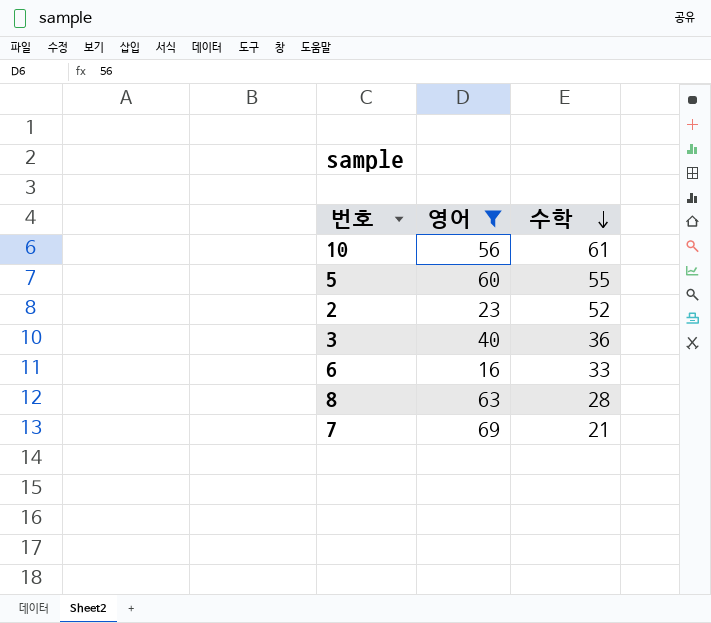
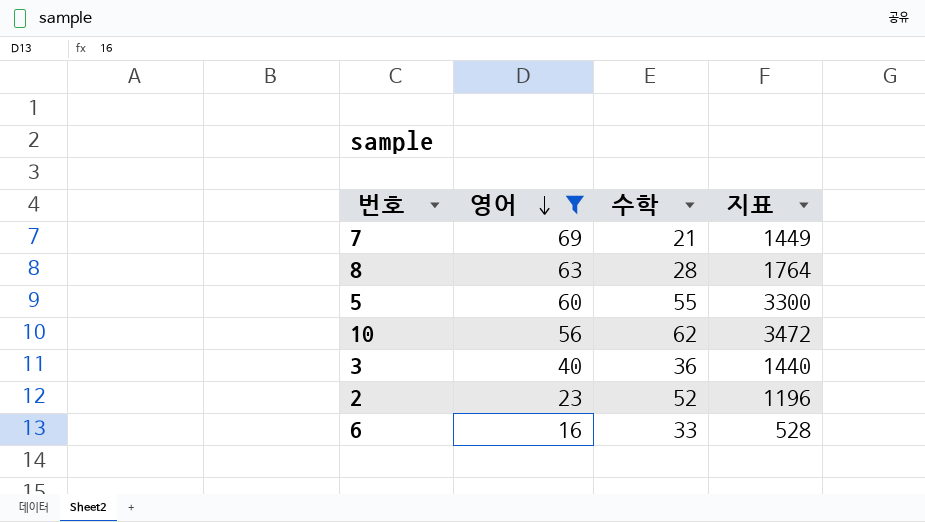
row order: 수학 descending -> 영어 descending
column 지표 | formula: none -> [영어] * [수학]
10 | 수학: 61 -> 62

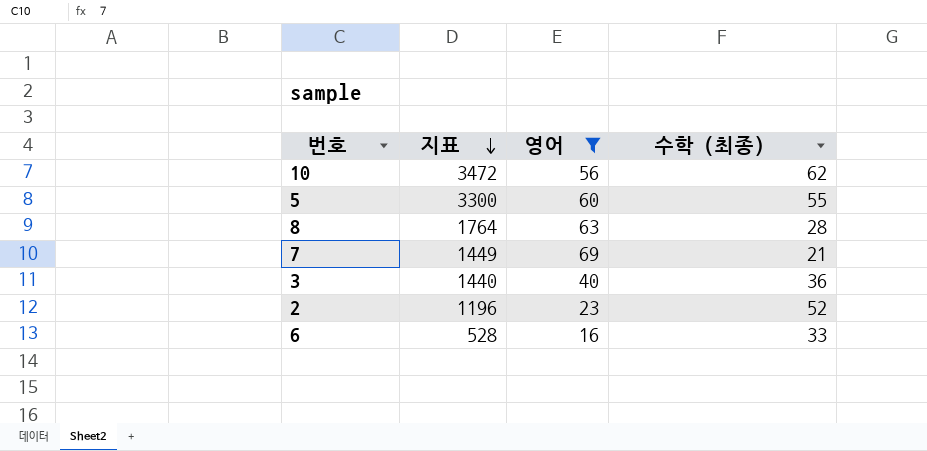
row order: 영어 descending -> 지표 descending
column 지표 | position: 4 -> 2
column name: 수학 -> 수학 (최종)

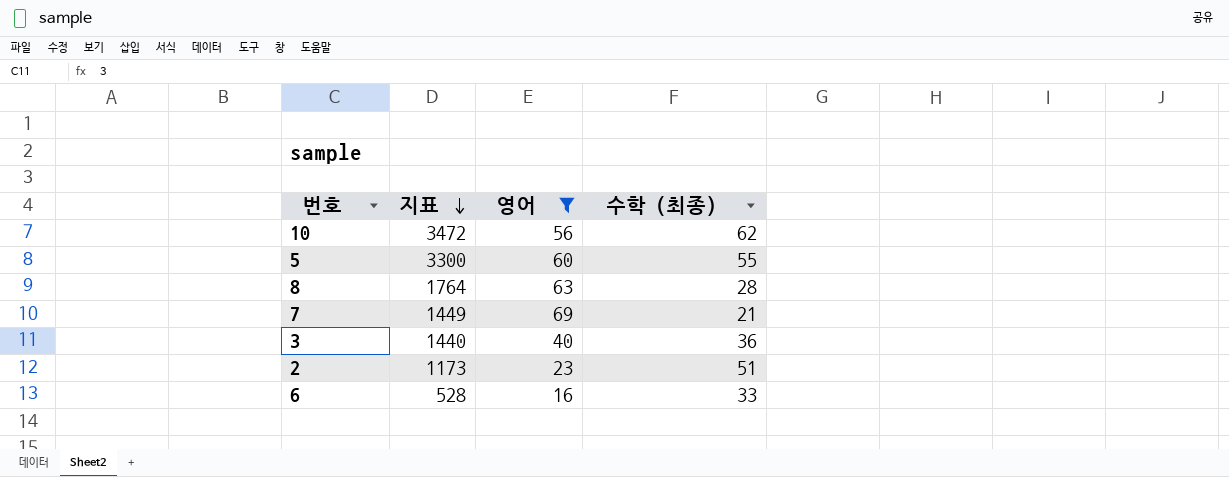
2 | 지표: 1196 -> 1173
2 | 수학 (최종): 52 -> 51

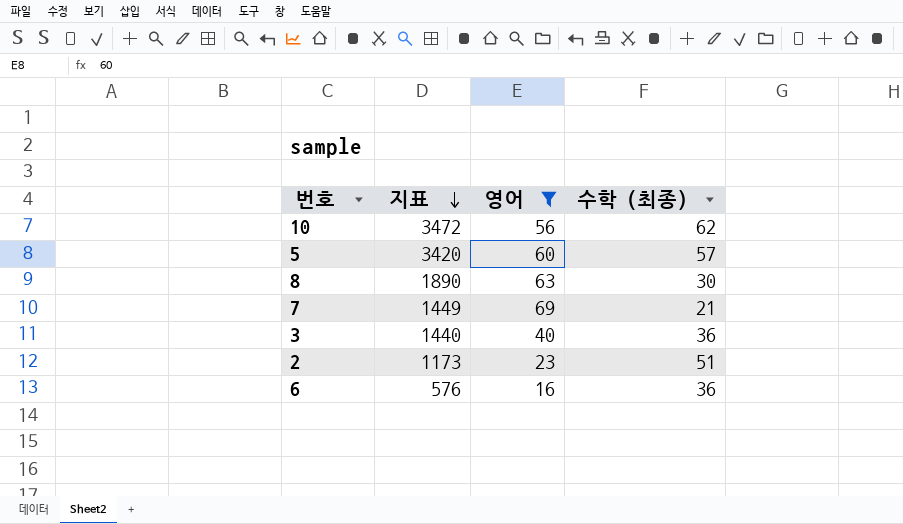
5 | 지표: 3300 -> 3420
5 | 수학 (최종): 55 -> 57
8 | 지표: 1764 -> 1890
8 | 수학 (최종): 28 -> 30
6 | 지표: 528 -> 576
6 | 수학 (최종): 33 -> 36

